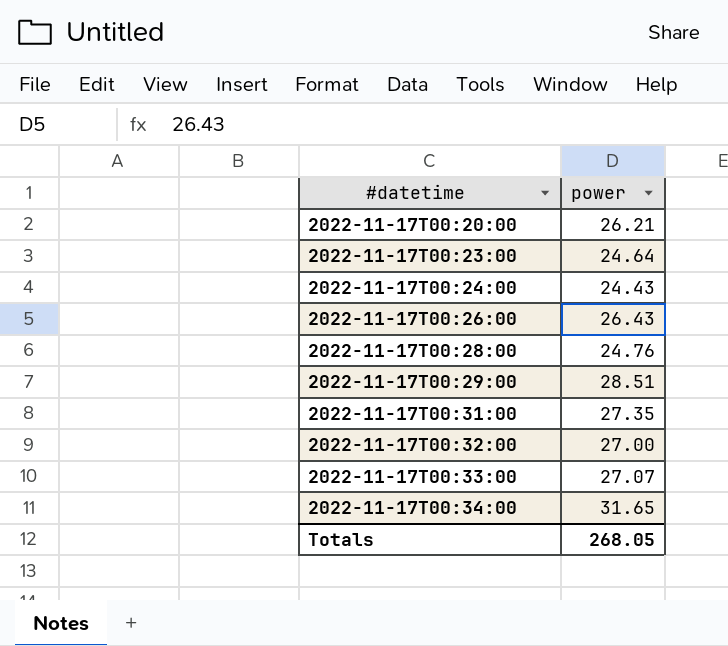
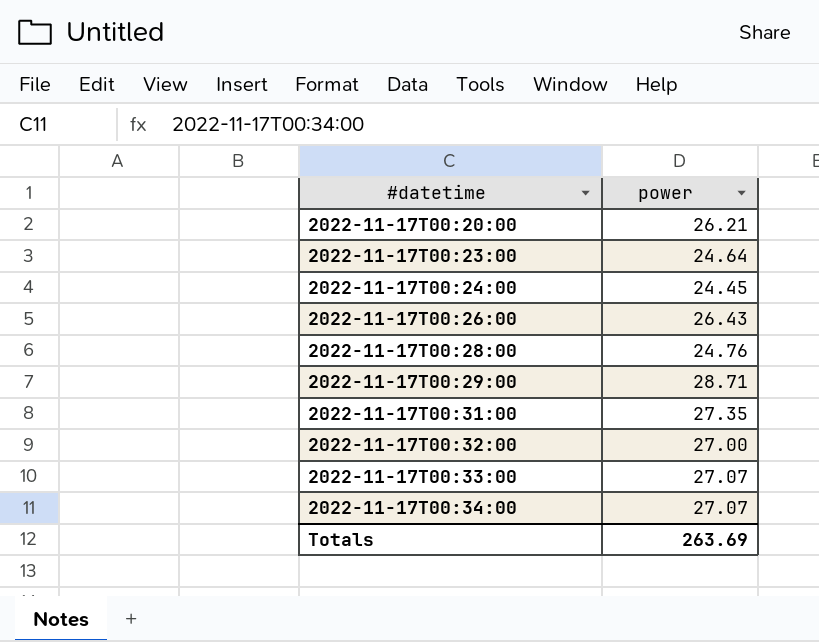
2022-11-17T00:24:00 | power: 24.43 -> 24.45
2022-11-17T00:29:00 | power: 28.51 -> 28.71
2022-11-17T00:34:00 | power: 31.65 -> 27.07
Totals | power: 268.05 -> 263.69

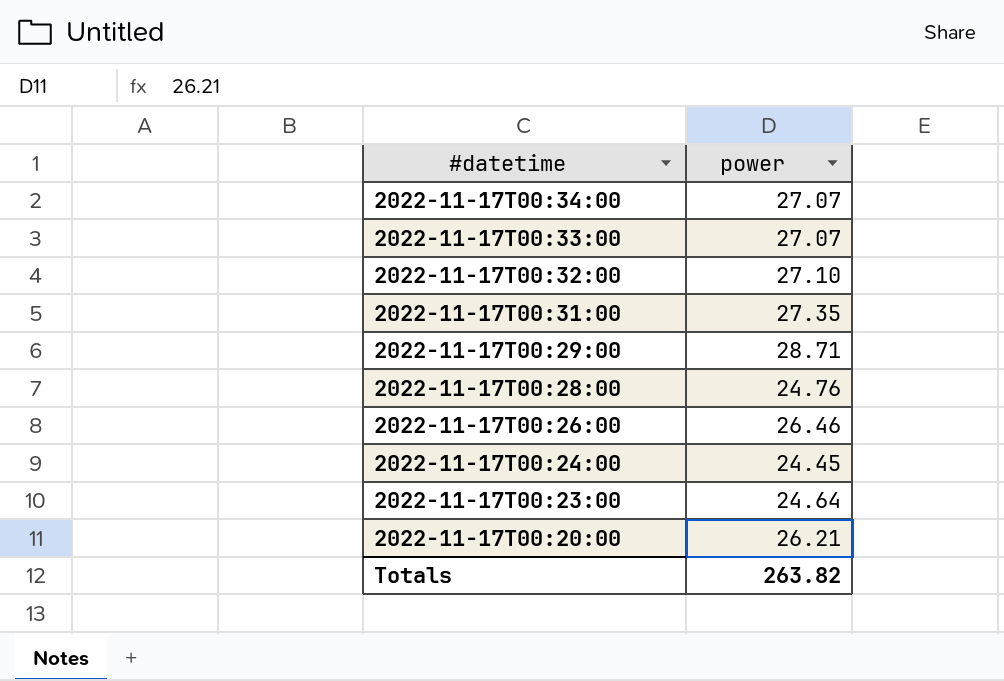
row order: #datetime ascending -> #datetime descending
2022-11-17T00:32:00 | power: 27.00 -> 27.10
2022-11-17T00:26:00 | power: 26.43 -> 26.46
Totals | power: 263.69 -> 263.82

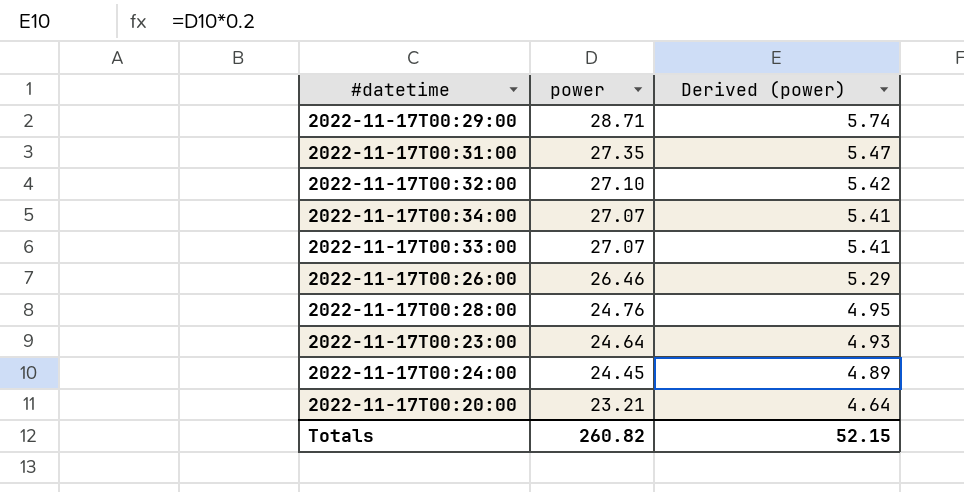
row order: #datetime descending -> power descending
column Derived (power) | formula: none -> [power] * 0.2
2022-11-17T00:20:00 | power: 26.21 -> 23.21
Totals | power: 263.82 -> 260.82

